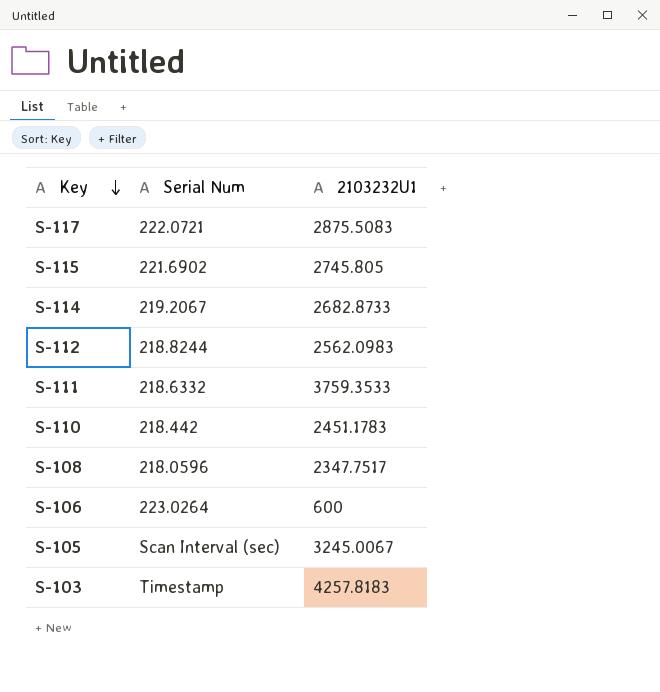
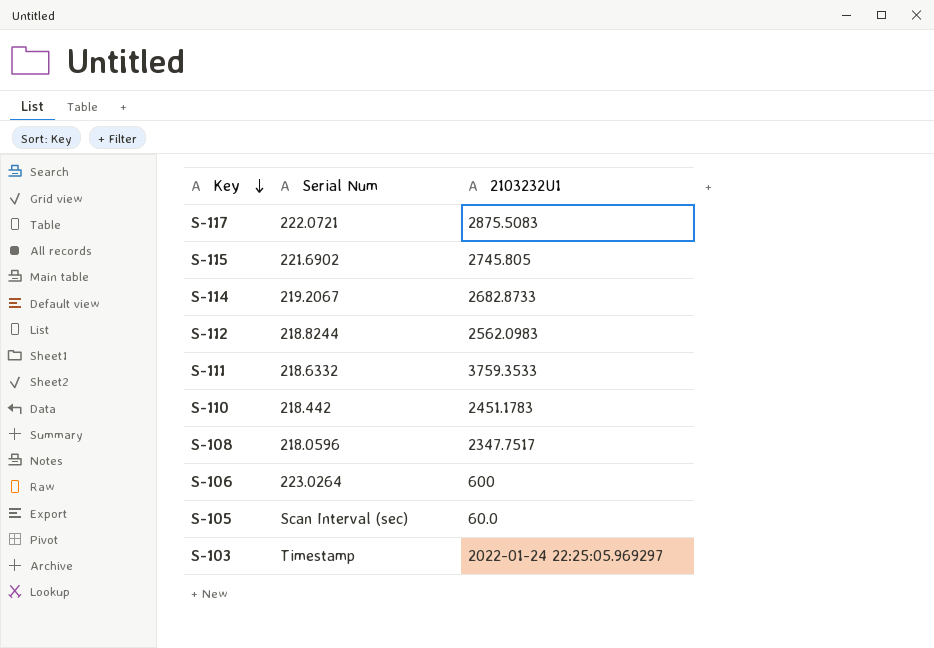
S-105 | 2103232U1: 3245.0067 -> 60.0
S-103 | 2103232U1: 4257.8183 -> 2022-01-24 22:25:05.969297

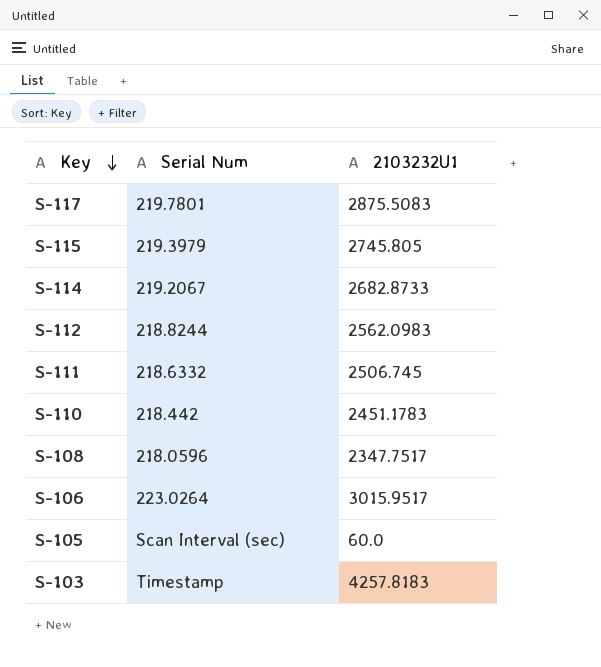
S-117 | Serial Num: 222.0721 -> 219.7801
S-115 | Serial Num: 221.6902 -> 219.3979
S-111 | 2103232U1: 3759.3533 -> 2506.745
S-106 | 2103232U1: 600 -> 3015.9517
S-103 | 2103232U1: 2022-01-24 22:25:05.969297 -> 4257.8183

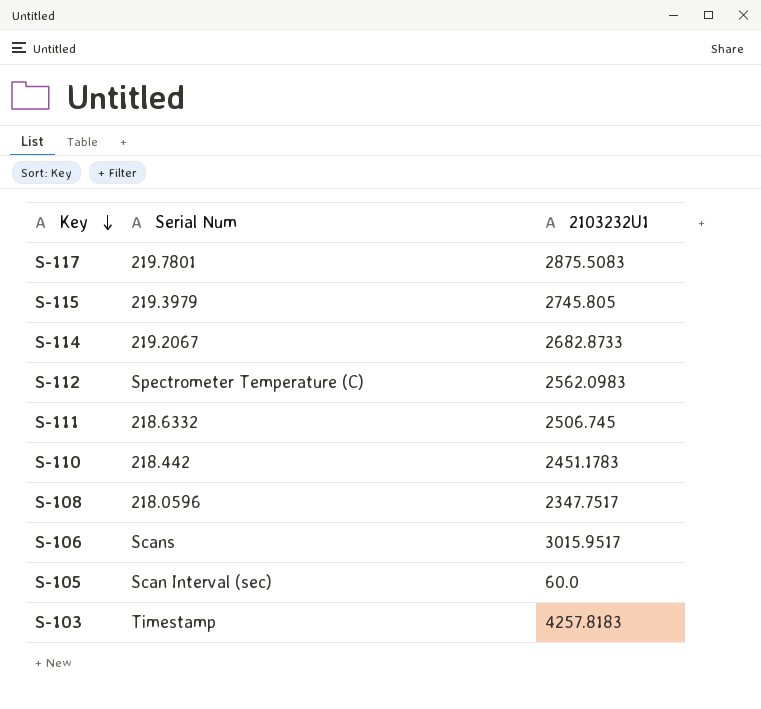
S-112 | Serial Num: 218.8244 -> Spectrometer Temperature (C)
S-106 | Serial Num: 223.0264 -> Scans

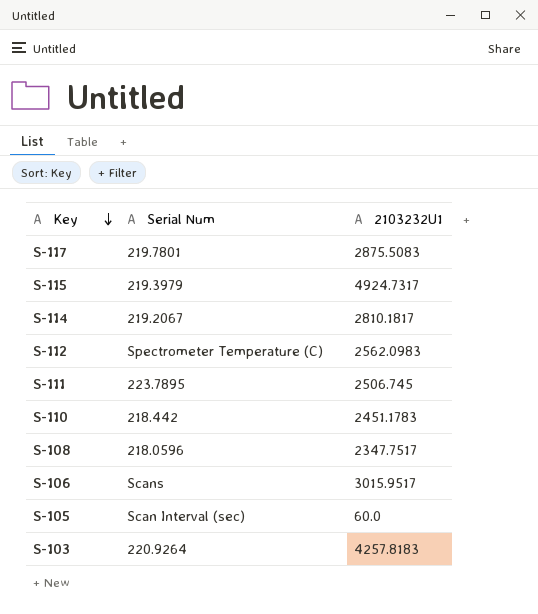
S-115 | 2103232U1: 2745.805 -> 4924.7317
S-114 | 2103232U1: 2682.8733 -> 2810.1817
S-111 | Serial Num: 218.6332 -> 223.7895
S-103 | Serial Num: Timestamp -> 220.9264

